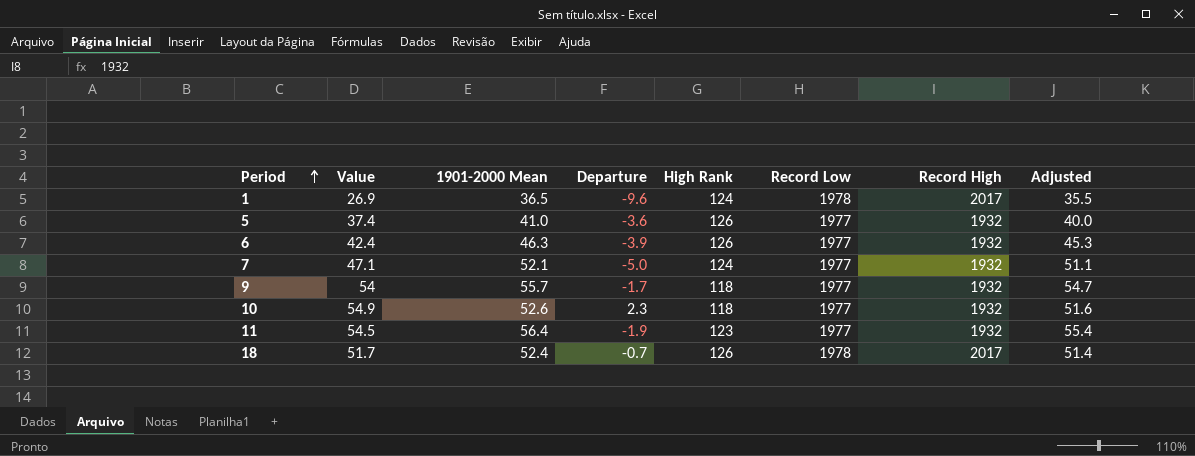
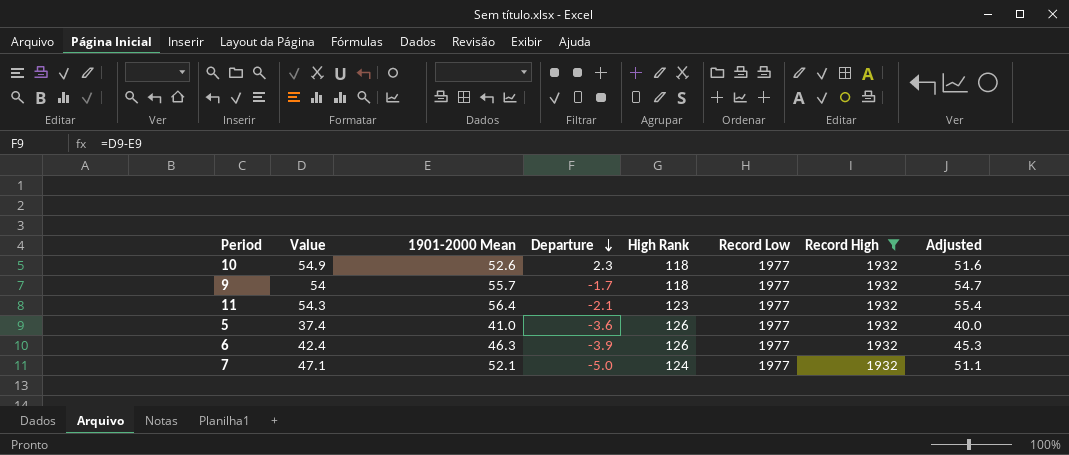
filter: none -> Record High = 1932
row order: Period ascending -> Departure descending
11 | Value: 54.5 -> 54.3
11 | Departure: -1.9 -> -2.1

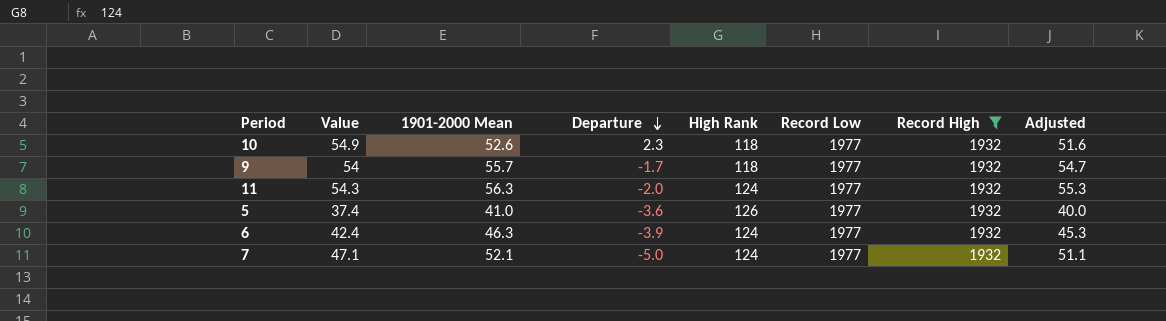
11 | 1901-2000 Mean: 56.4 -> 56.3
11 | Departure: -2.1 -> -2.0
11 | High Rank: 123 -> 124
11 | Adjusted: 55.4 -> 55.3
6 | High Rank: 126 -> 124

